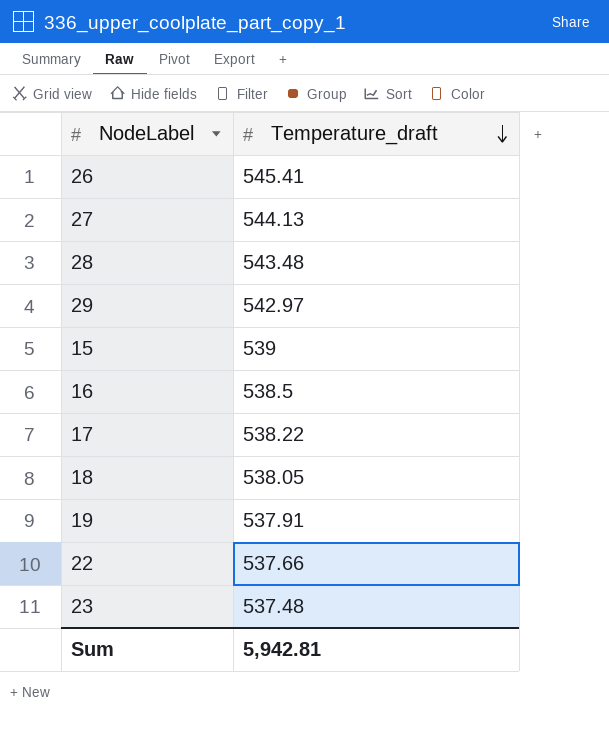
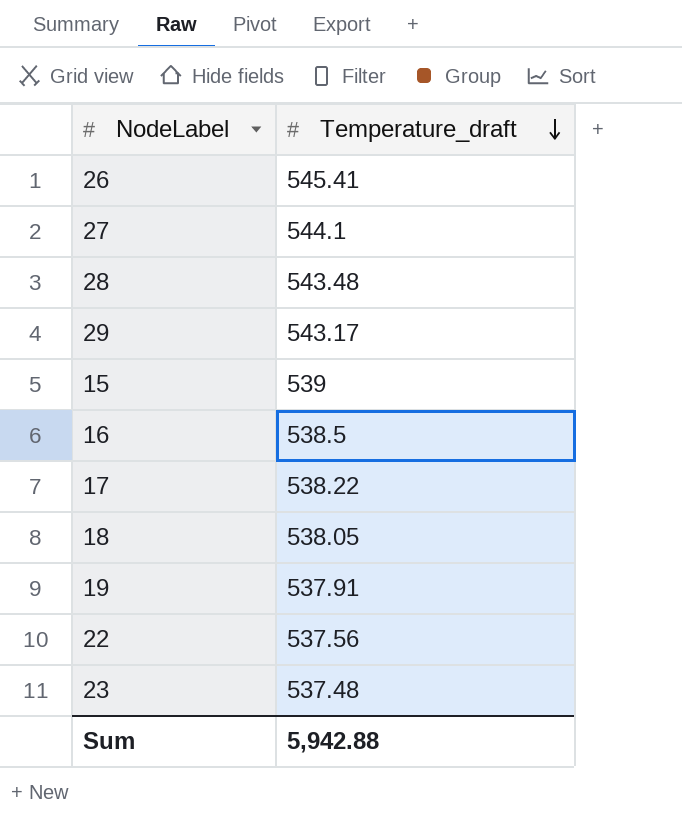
27 | Temperature_draft: 544.13 -> 544.1
29 | Temperature_draft: 542.97 -> 543.17
22 | Temperature_draft: 537.66 -> 537.56
Sum | Temperature_draft: 5,942.81 -> 5,942.88

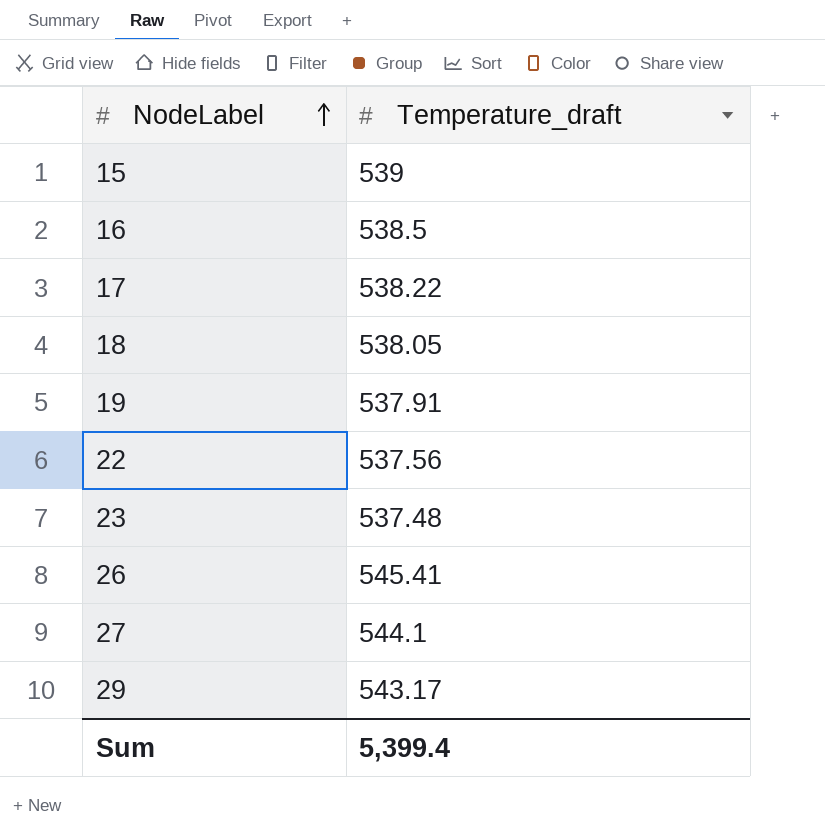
row order: Temperature_draft descending -> NodeLabel ascending
row 28: 543.48 -> none
Sum | Temperature_draft: 5,942.88 -> 5,399.4

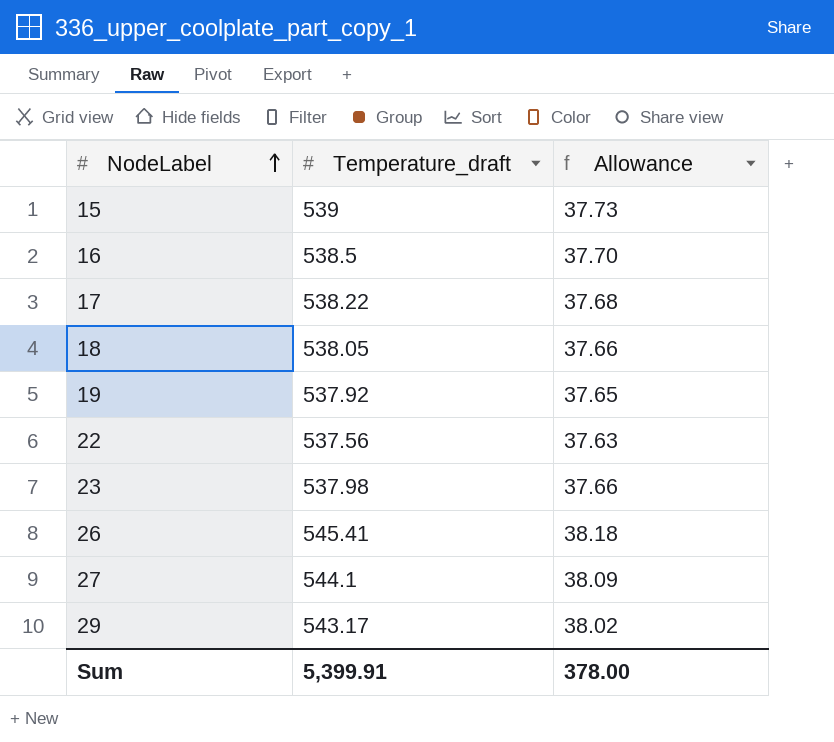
column Allowance | formula: none -> [Temperature_draft] * 0.07
19 | Temperature_draft: 537.91 -> 537.92
23 | Temperature_draft: 537.48 -> 537.98
Sum | Temperature_draft: 5,399.4 -> 5,399.91

